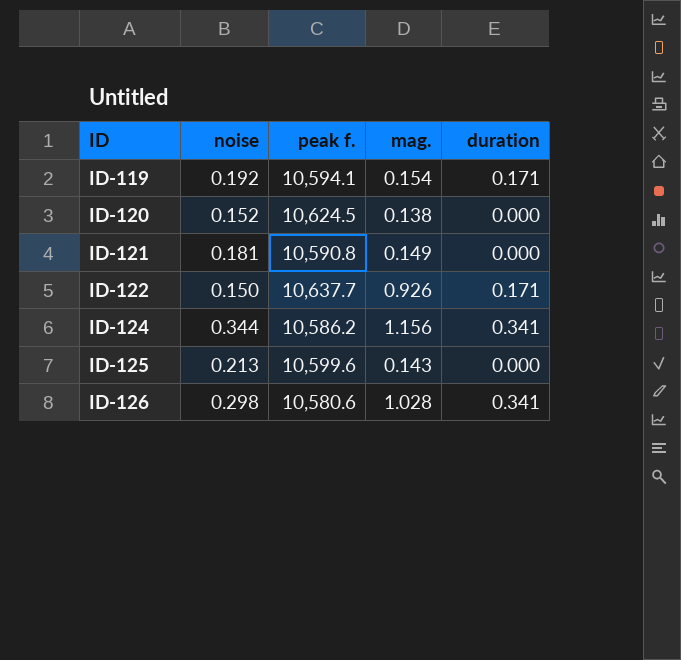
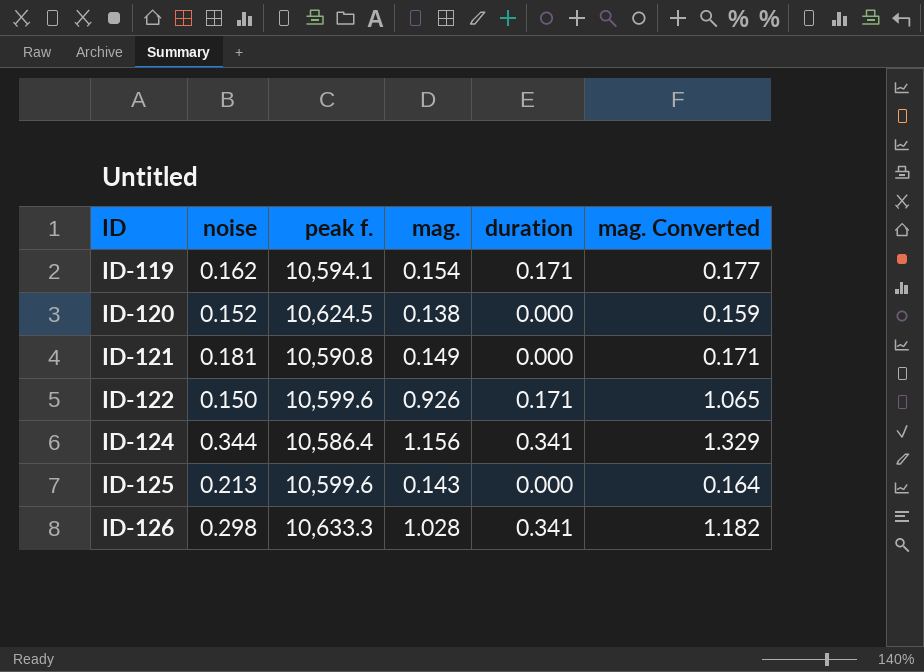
column mag. Converted | formula: none -> [mag.] * 1.15
ID-119 | noise: 0.192 -> 0.162
ID-122 | peak f.: 10,637.7 -> 10,599.6
ID-124 | peak f.: 10,586.2 -> 10,586.4
ID-126 | peak f.: 10,580.6 -> 10,633.3

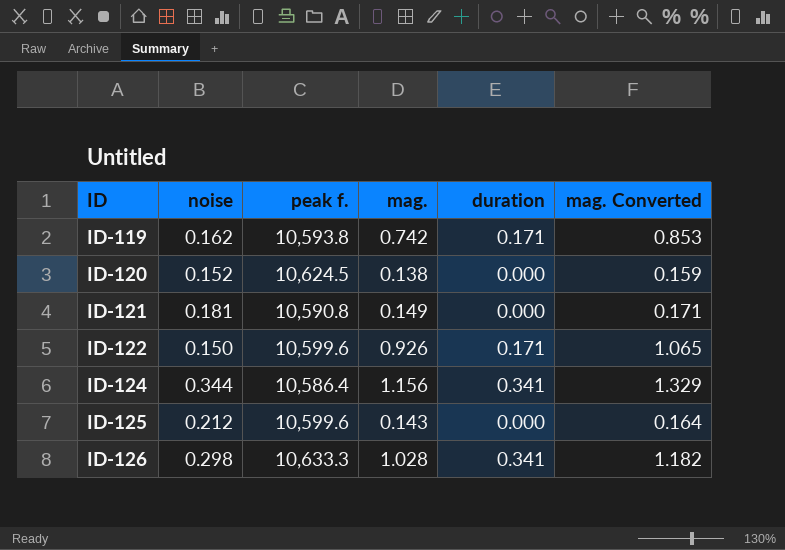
ID-119 | peak f.: 10,594.1 -> 10,593.8
ID-119 | mag.: 0.154 -> 0.742
ID-119 | mag. Converted: 0.177 -> 0.853
ID-125 | noise: 0.213 -> 0.212

